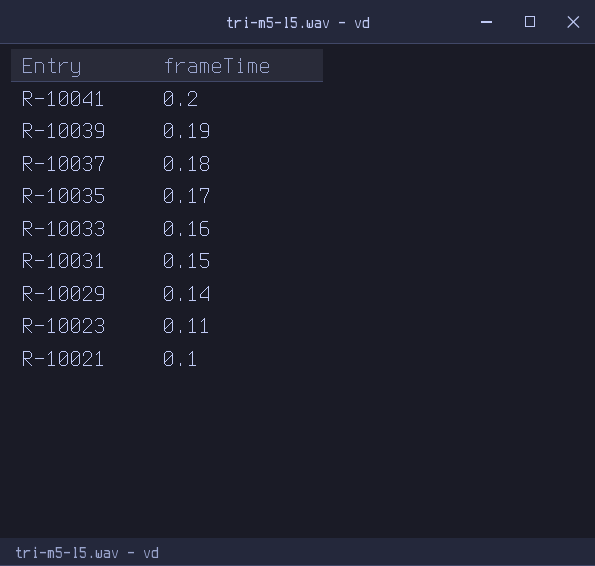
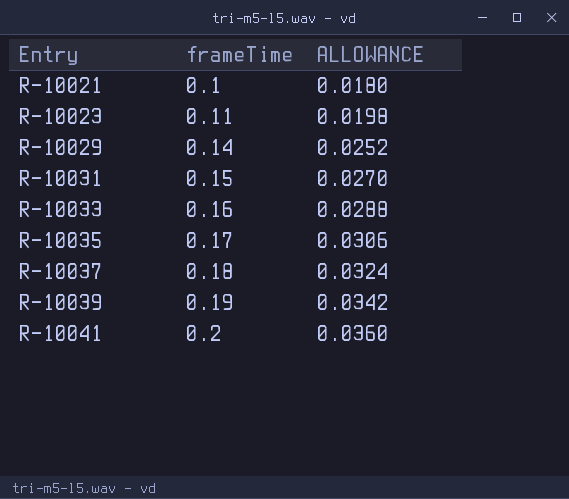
row order: Entry descending -> Entry ascending
column ALLOWANCE | formula: none -> [frameTime] * 0.18

